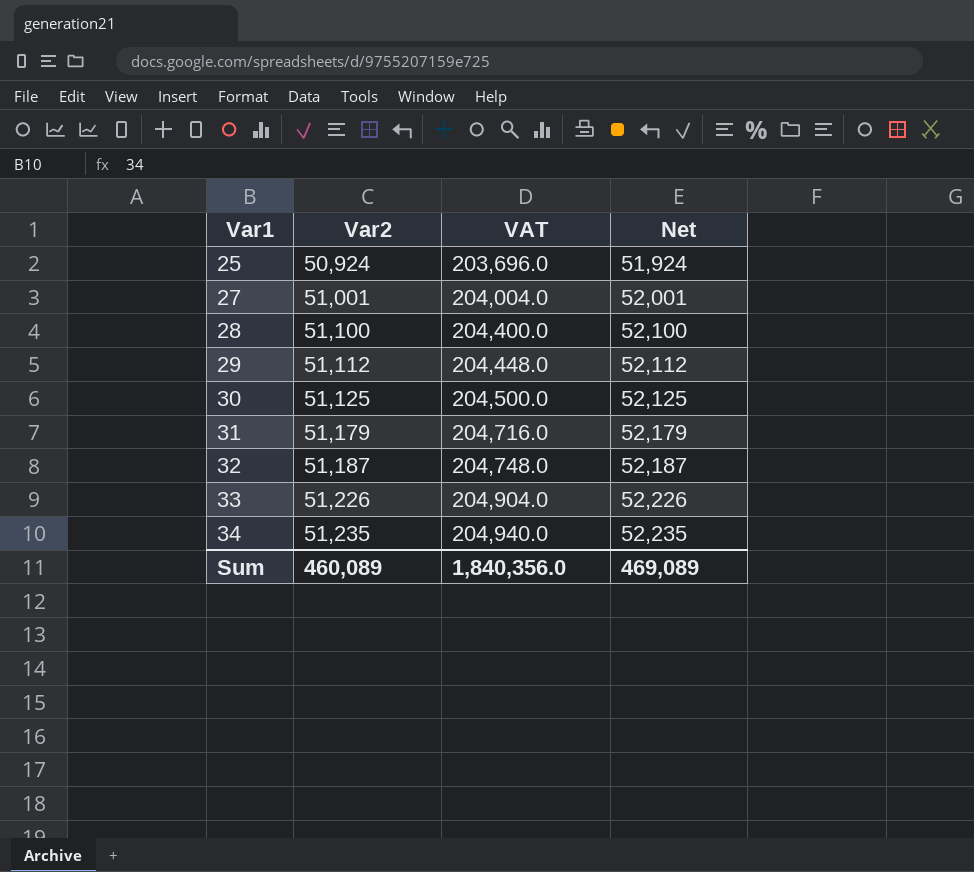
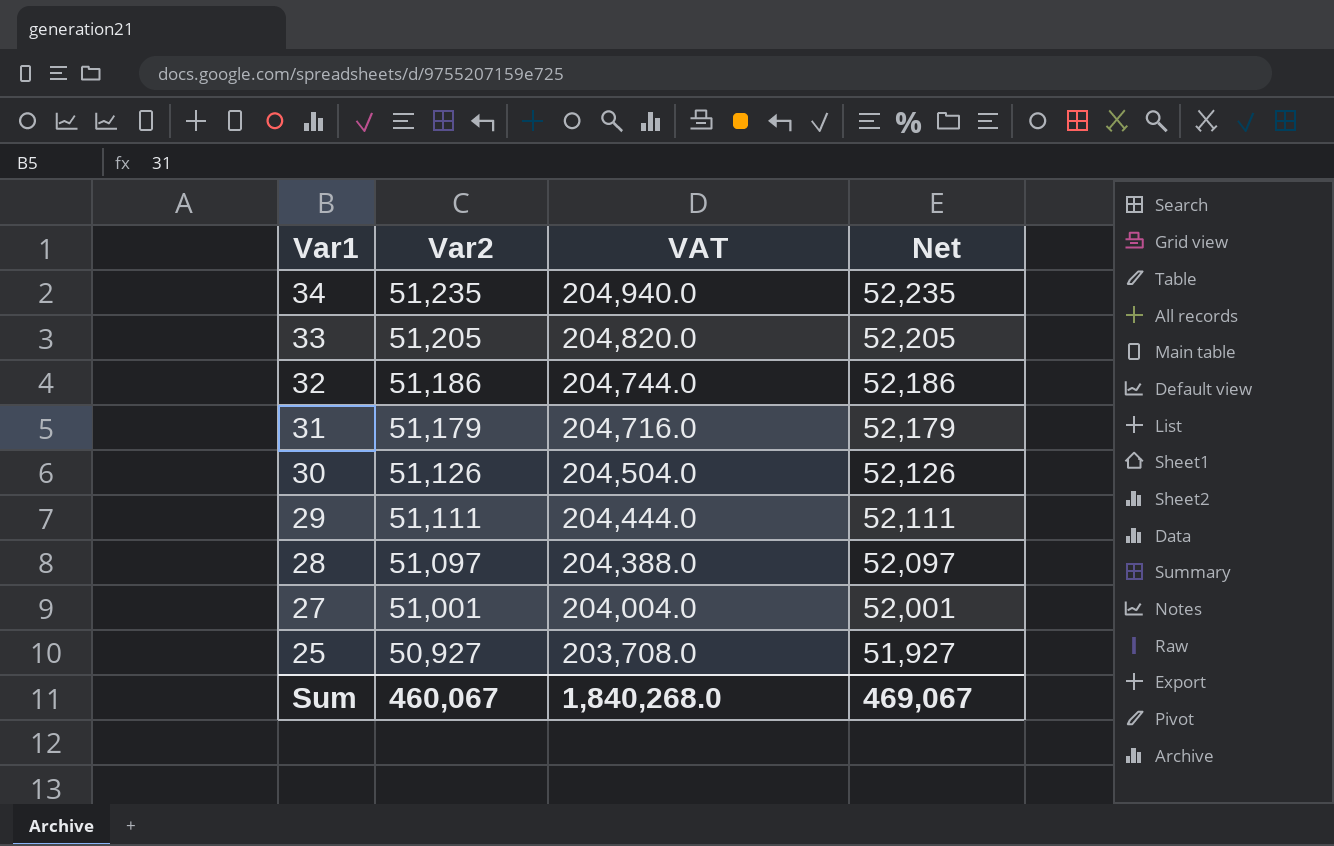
row order: Var1 ascending -> Var1 descending
33 | Var2: 51,226 -> 51,205
33 | VAT: 204,904.0 -> 204,820.0
33 | Net: 52,226 -> 52,205
32 | Var2: 51,187 -> 51,186
32 | VAT: 204,748.0 -> 204,744.0
32 | Net: 52,187 -> 52,186
30 | Var2: 51,125 -> 51,126
30 | VAT: 204,500.0 -> 204,504.0
30 | Net: 52,125 -> 52,126
29 | Var2: 51,112 -> 51,111
29 | VAT: 204,448.0 -> 204,444.0
29 | Net: 52,112 -> 52,111
28 | Var2: 51,100 -> 51,097
28 | VAT: 204,400.0 -> 204,388.0
28 | Net: 52,100 -> 52,097
25 | Var2: 50,924 -> 50,927
25 | VAT: 203,696.0 -> 203,708.0
25 | Net: 51,924 -> 51,927
Sum | Var2: 460,089 -> 460,067
Sum | VAT: 1,840,356.0 -> 1,840,268.0
Sum | Net: 469,089 -> 469,067

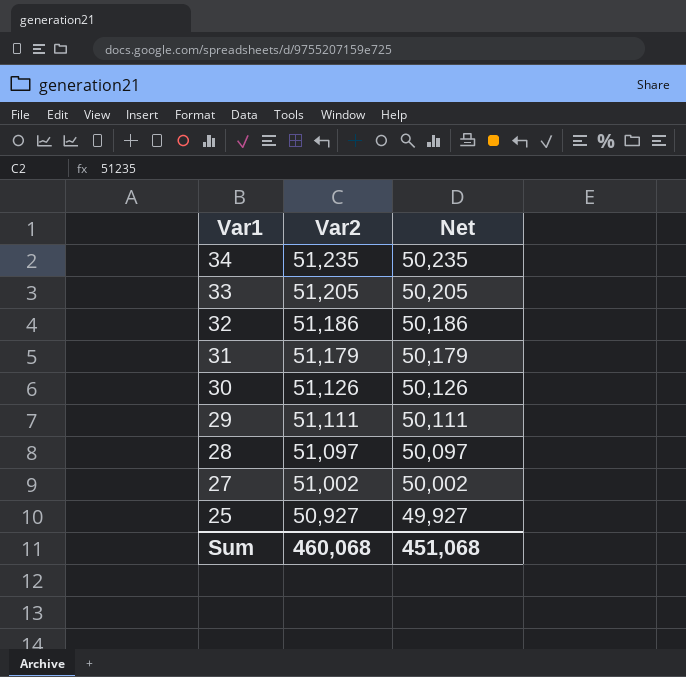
column VAT | formula: [Var2] * 4 -> none
column Net | formula: [Var2] + 1000 -> [Var2] - 1000
27 | Var2: 51,001 -> 51,002
Sum | Var2: 460,067 -> 460,068
Sum | Net: 469,067 -> 451,068

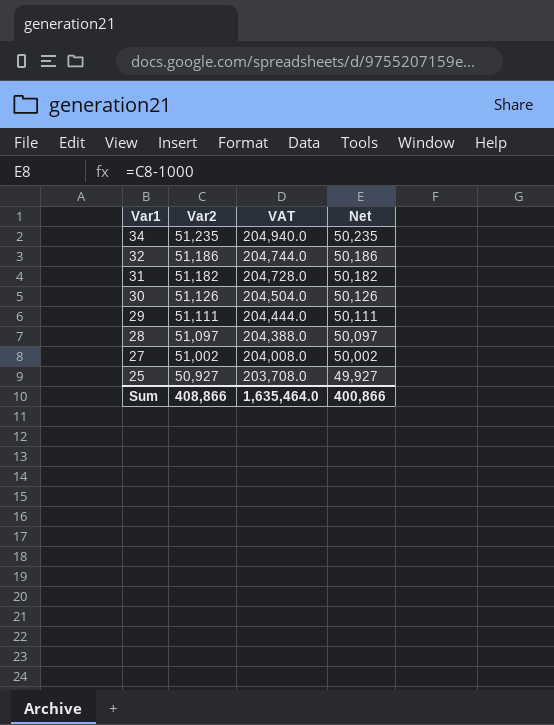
column VAT | formula: none -> [Var2] * 4
row 33: 51,205 | 50,205 -> none
31 | Var2: 51,179 -> 51,182
31 | Net: 50,179 -> 50,182
Sum | Var2: 460,068 -> 408,866
Sum | Net: 451,068 -> 400,866

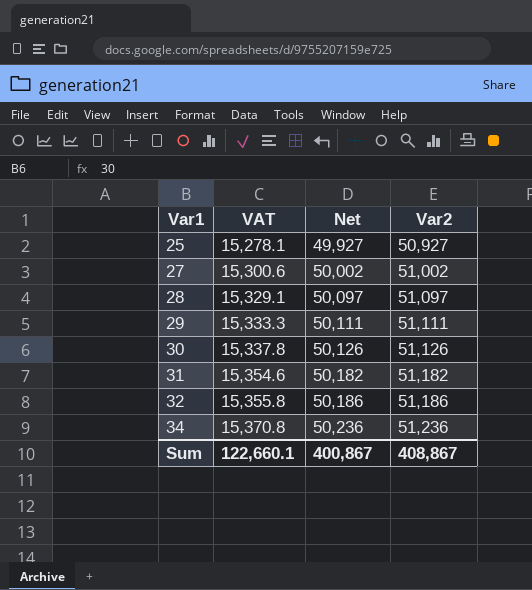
row order: Var1 descending -> Var1 ascending
column VAT | formula: [Var2] * 4 -> [Var2] * 0.3
column Var2 | position: 2 -> 4
34 | Net: 50,235 -> 50,236
34 | Var2: 51,235 -> 51,236
Sum | VAT: 1,635,464.0 -> 122,660.1
Sum | Net: 400,866 -> 400,867
Sum | Var2: 408,866 -> 408,867

